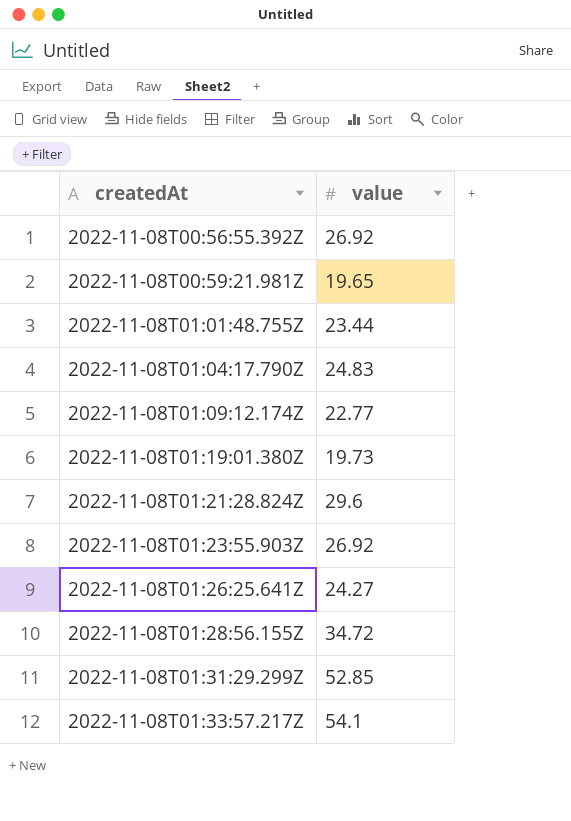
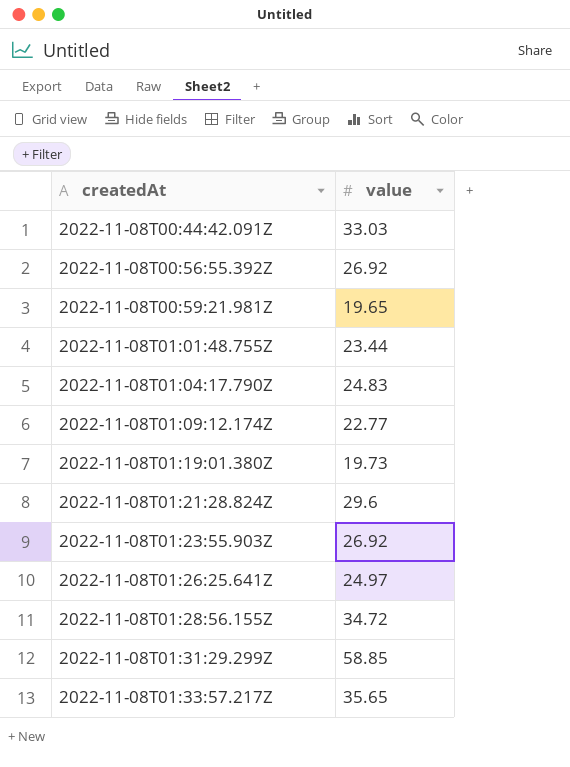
row 2022-11-08T00:44:42.091Z: none -> 33.03
2022-11-08T01:26:25.641Z | value: 24.27 -> 24.97
2022-11-08T01:31:29.299Z | value: 52.85 -> 58.85
2022-11-08T01:33:57.217Z | value: 54.1 -> 35.65

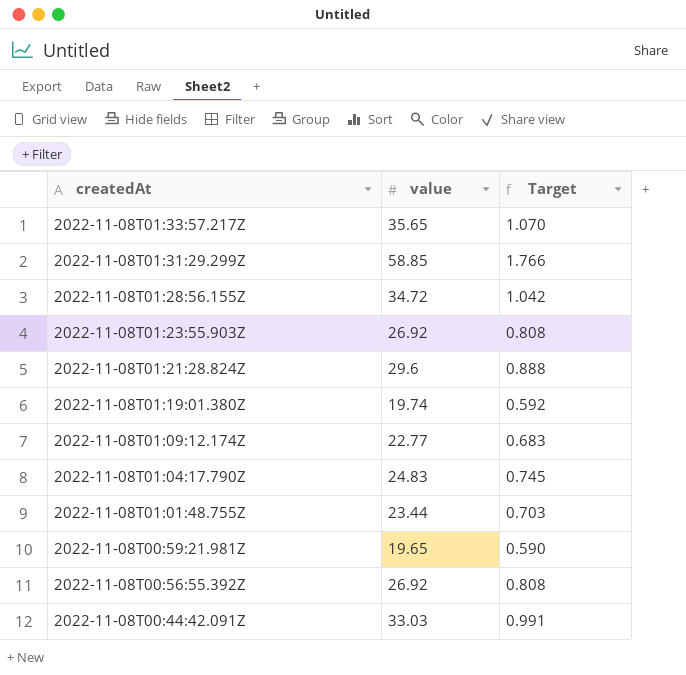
row order: createdAt ascending -> createdAt descending
column Target | formula: none -> [value] * 0.03
row 2022-11-08T01:26:25.641Z: 24.97 -> none
2022-11-08T01:19:01.380Z | value: 19.73 -> 19.74

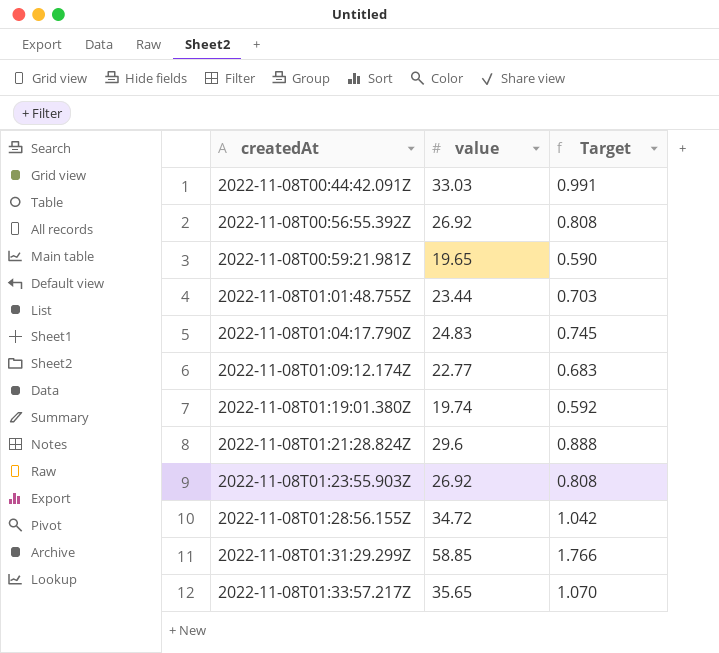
row order: createdAt descending -> createdAt ascending

